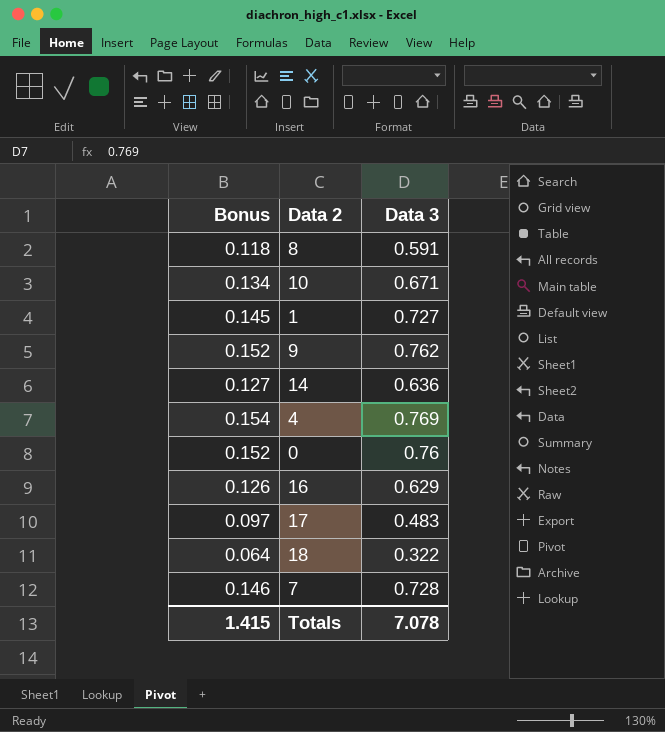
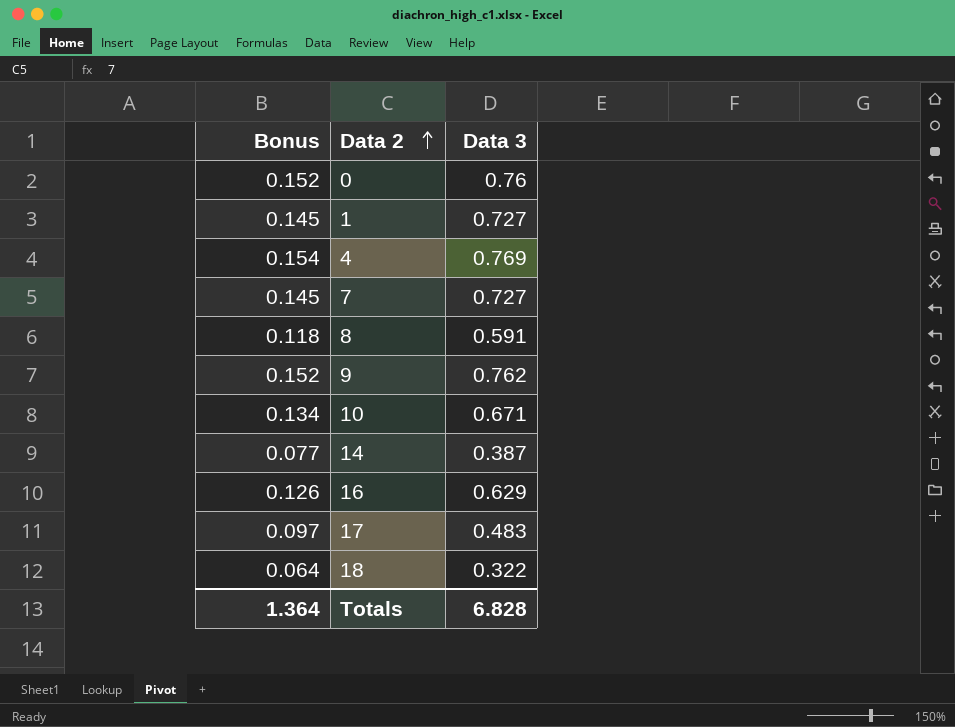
row order: none -> Data 2 ascending
7 | Bonus: 0.146 -> 0.145
7 | Data 3: 0.728 -> 0.727
14 | Bonus: 0.127 -> 0.077
14 | Data 3: 0.636 -> 0.387
Totals | Bonus: 1.415 -> 1.364
Totals | Data 3: 7.078 -> 6.828

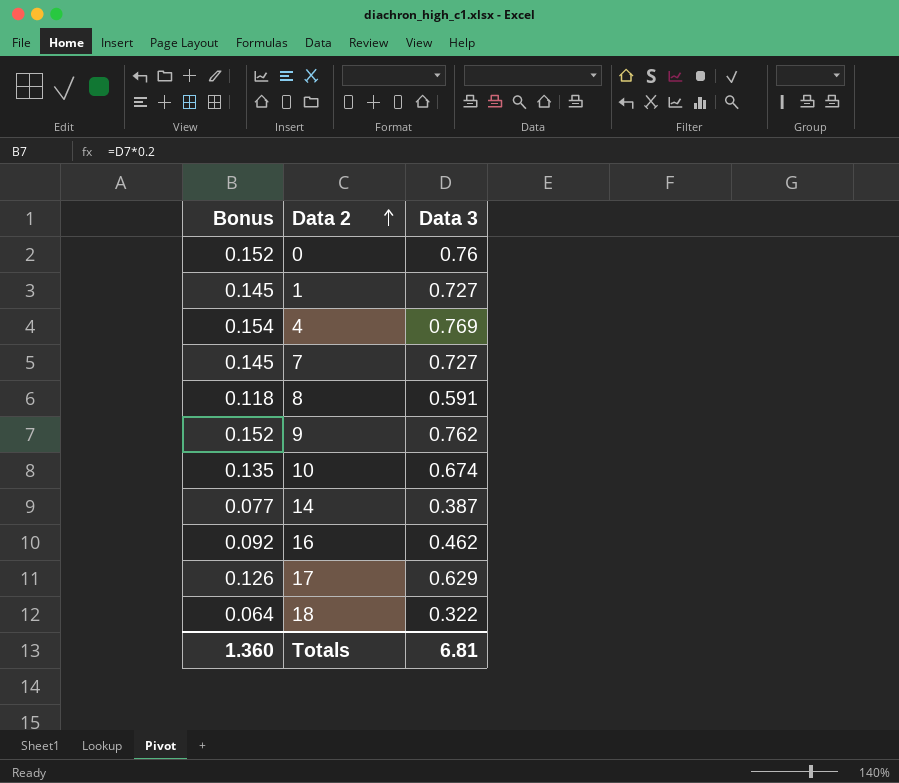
10 | Bonus: 0.134 -> 0.135
10 | Data 3: 0.671 -> 0.674
16 | Bonus: 0.126 -> 0.092
16 | Data 3: 0.629 -> 0.462
17 | Bonus: 0.097 -> 0.126
17 | Data 3: 0.483 -> 0.629
Totals | Bonus: 1.364 -> 1.360
Totals | Data 3: 6.828 -> 6.81

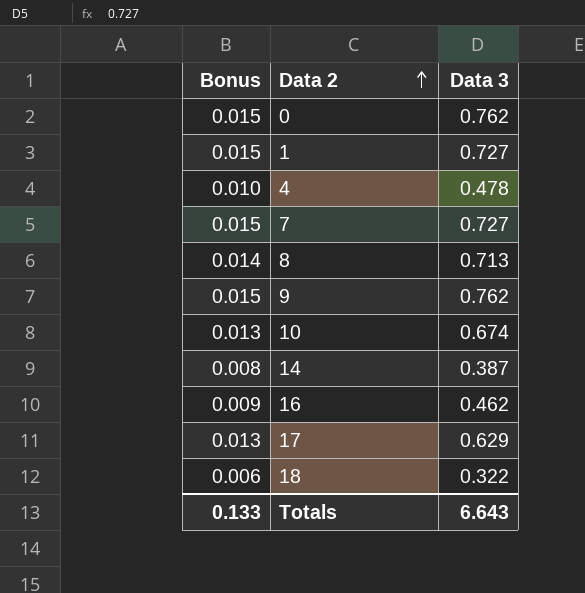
column Bonus | formula: [Data 3] * 0.2 -> [Data 3] * 0.02
0 | Data 3: 0.76 -> 0.762
4 | Data 3: 0.769 -> 0.478
8 | Data 3: 0.591 -> 0.713
Totals | Bonus: 1.360 -> 0.133
Totals | Data 3: 6.81 -> 6.643

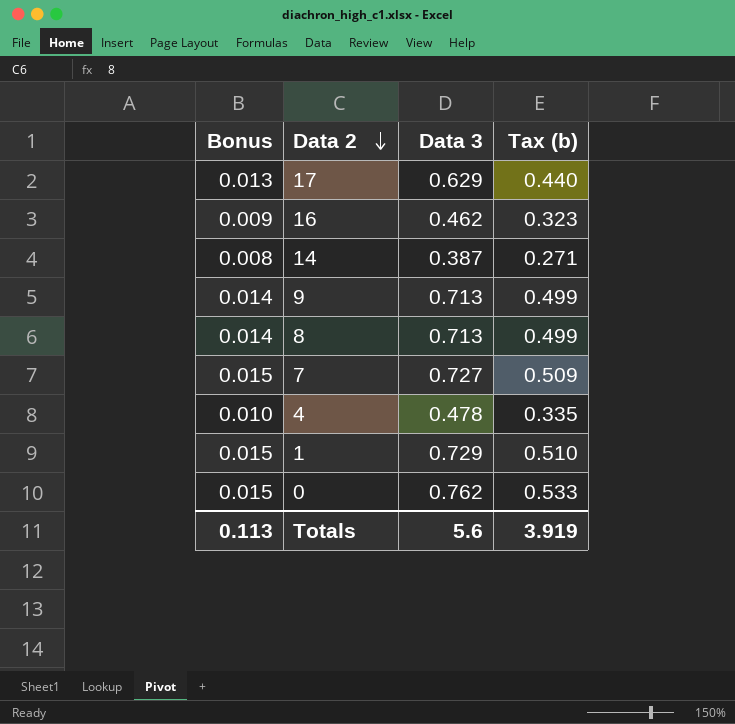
row order: Data 2 ascending -> Data 2 descending
column Tax (b) | formula: none -> [Data 3] * 0.7
row 10: 0.013 | 0.674 -> none
row 18: 0.006 | 0.322 -> none
9 | Bonus: 0.015 -> 0.014
9 | Data 3: 0.762 -> 0.713
1 | Data 3: 0.727 -> 0.729
Totals | Bonus: 0.133 -> 0.113
Totals | Data 3: 6.643 -> 5.6

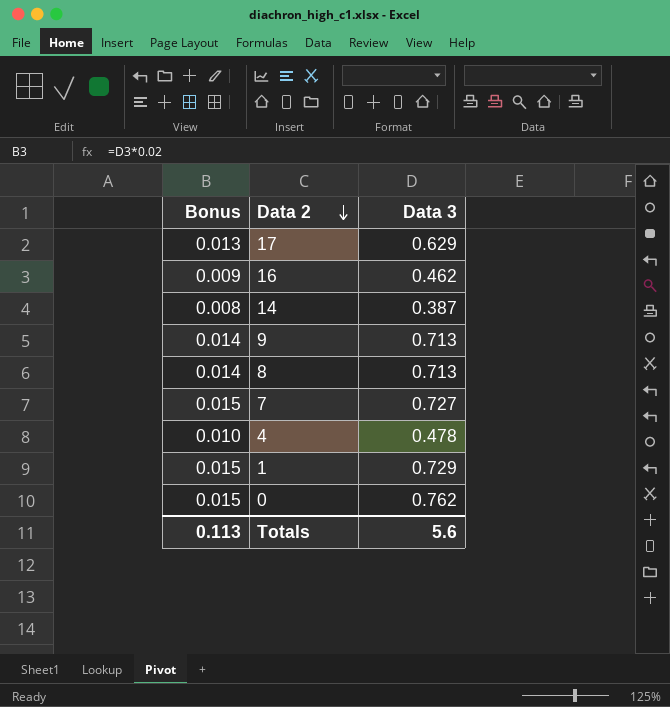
column Tax (b) | formula: [Data 3] * 0.7 -> none

